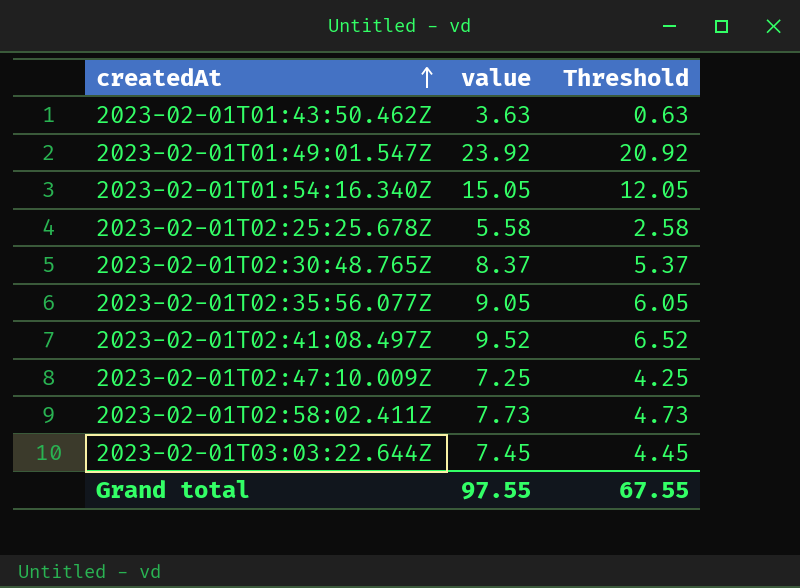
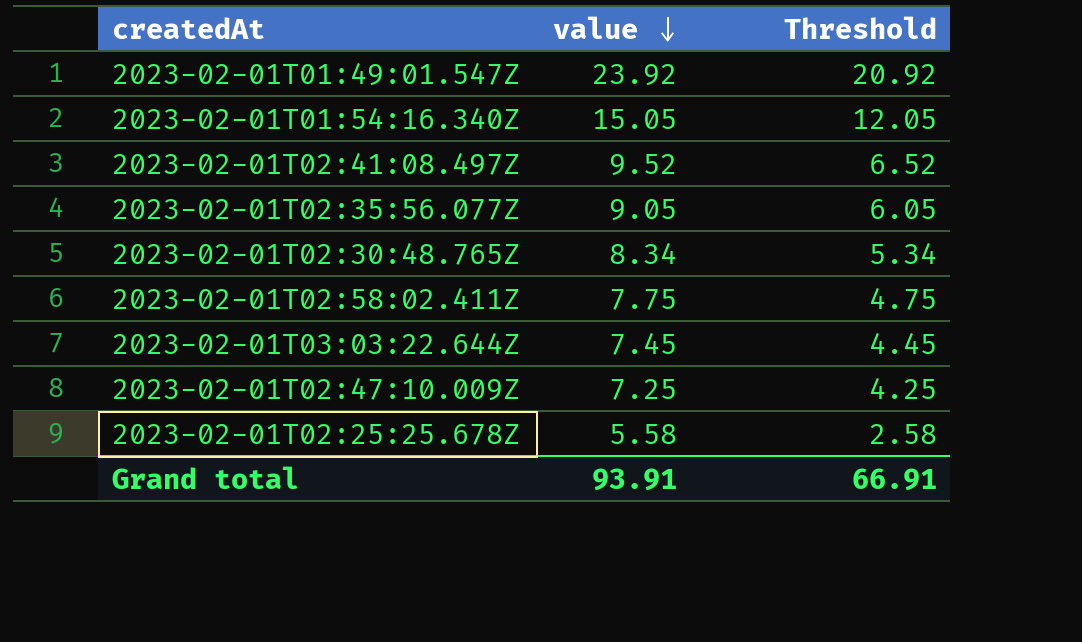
row order: createdAt ascending -> value descending
row 2023-02-01T01:43:50.462Z: 3.63 | 0.63 -> none
2023-02-01T02:30:48.765Z | value: 8.37 -> 8.34
2023-02-01T02:30:48.765Z | Threshold: 5.37 -> 5.34
2023-02-01T02:58:02.411Z | value: 7.73 -> 7.75
2023-02-01T02:58:02.411Z | Threshold: 4.73 -> 4.75
Grand total | value: 97.55 -> 93.91
Grand total | Threshold: 67.55 -> 66.91

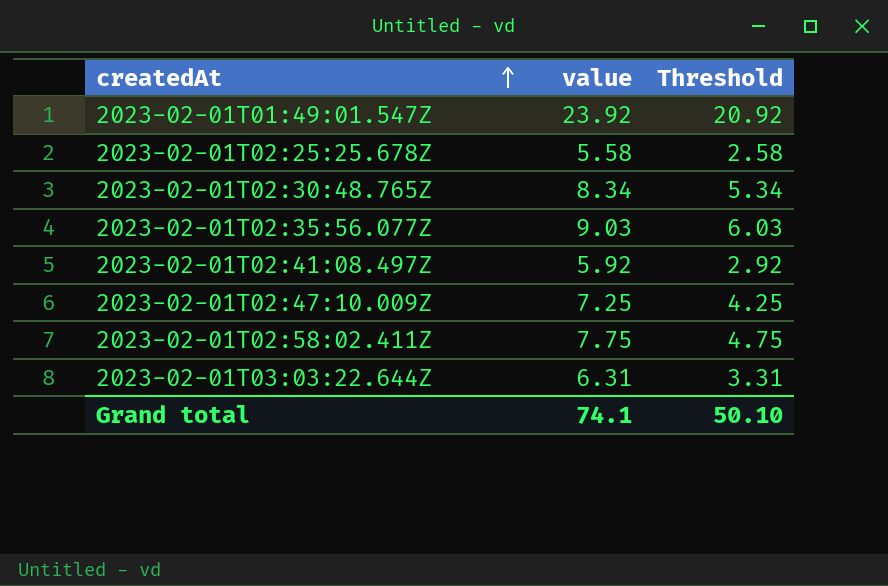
row order: value descending -> createdAt ascending
row 2023-02-01T01:54:16.340Z: 15.05 | 12.05 -> none
2023-02-01T02:35:56.077Z | value: 9.05 -> 9.03
2023-02-01T02:35:56.077Z | Threshold: 6.05 -> 6.03
2023-02-01T02:41:08.497Z | value: 9.52 -> 5.92
2023-02-01T02:41:08.497Z | Threshold: 6.52 -> 2.92
2023-02-01T03:03:22.644Z | value: 7.45 -> 6.31
2023-02-01T03:03:22.644Z | Threshold: 4.45 -> 3.31
Grand total | value: 93.91 -> 74.1
Grand total | Threshold: 66.91 -> 50.10

